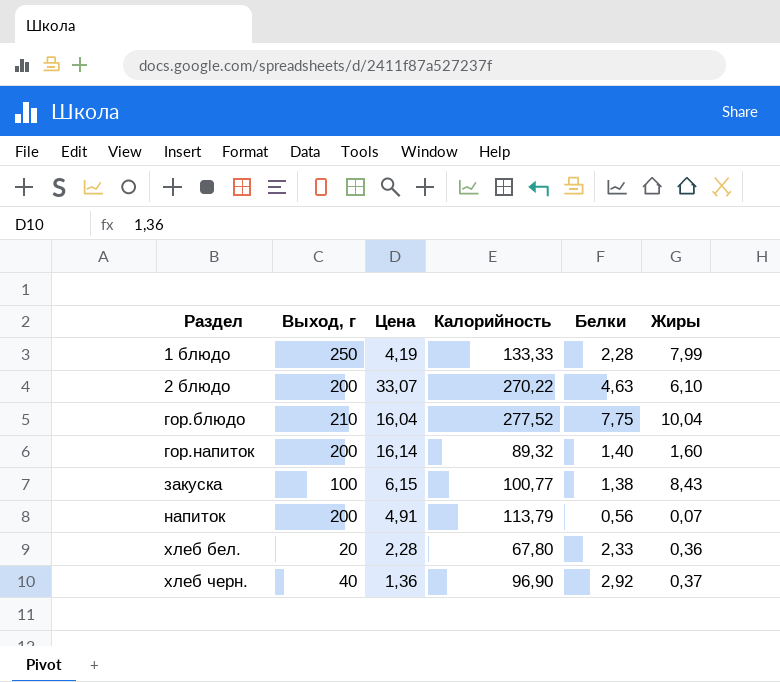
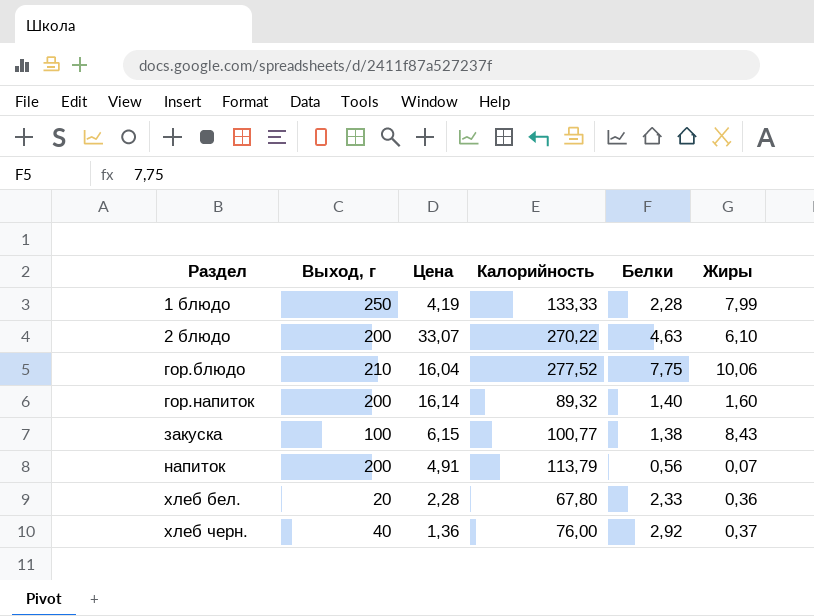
гор.блюдо | Жиры: 10,04 -> 10,06
хлеб черн. | Калорийность: 96,90 -> 76,00

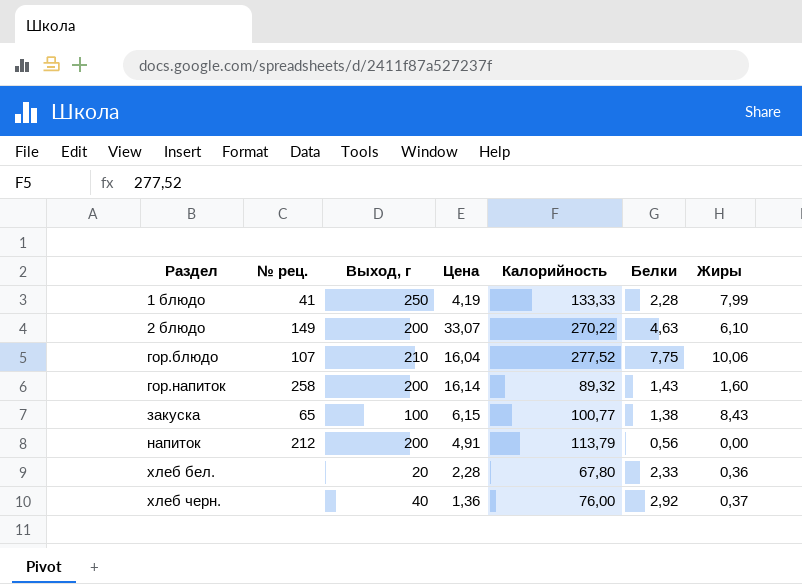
column № рец. | position: none -> 2
гор.напиток | Белки: 1,40 -> 1,43
напиток | Жиры: 0,07 -> 0,00

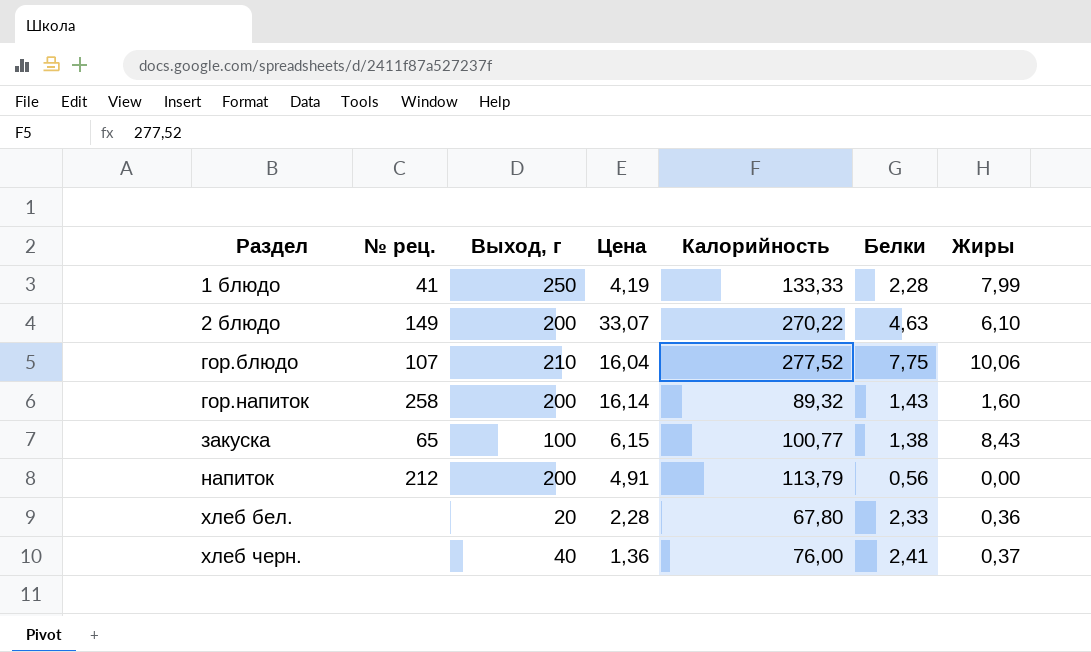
хлеб черн. | Белки: 2,92 -> 2,41

